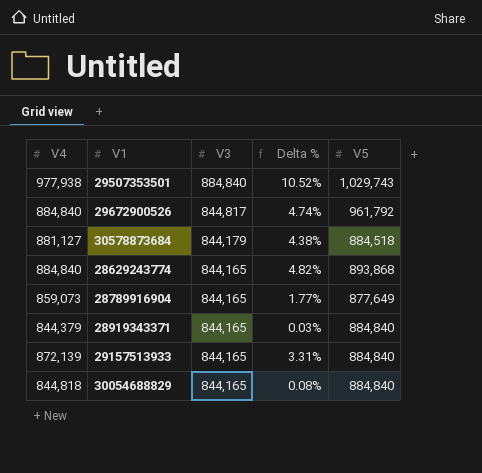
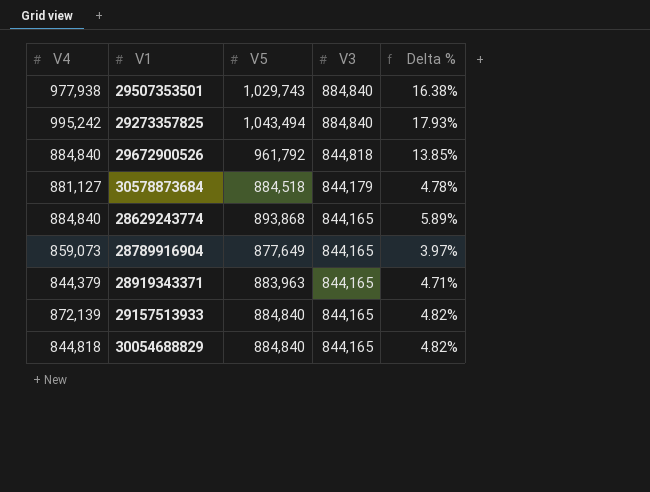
column V5 | position: 5 -> 3
column Delta % | formula: ([V4] - [V3]) / [V3] -> ([V5] - [V3]) / [V3]
row 29273357825: none -> 995,242 | 1,043,494 | 884,840 | 17.93%
29672900526 | V3: 844,817 -> 844,818
28919343371 | V5: 884,840 -> 883,963

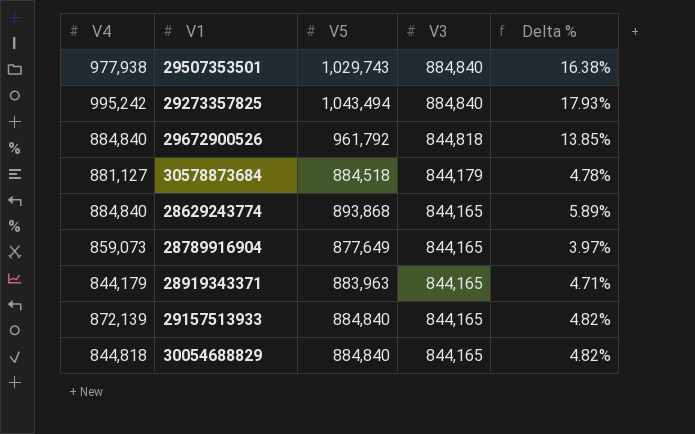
28919343371 | V4: 844,379 -> 844,179

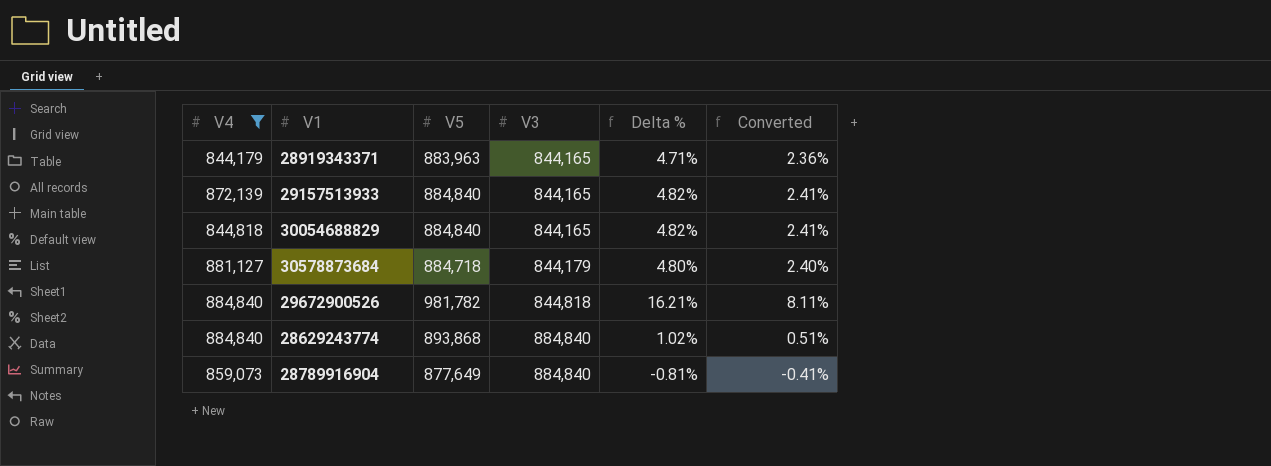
filter: none -> V4 <= 884,840
row order: V3 descending -> V3 ascending
column Converted | formula: none -> [Delta %] * 0.5
30578873684 | V5: 884,518 -> 884,718
30578873684 | Delta %: 4.78% -> 4.80%
29672900526 | V5: 961,792 -> 981,782
29672900526 | Delta %: 13.85% -> 16.21%
28629243774 | V3: 844,165 -> 884,840
28629243774 | Delta %: 5.89% -> 1.02%
28789916904 | V3: 844,165 -> 884,840
28789916904 | Delta %: 3.97% -> -0.81%

